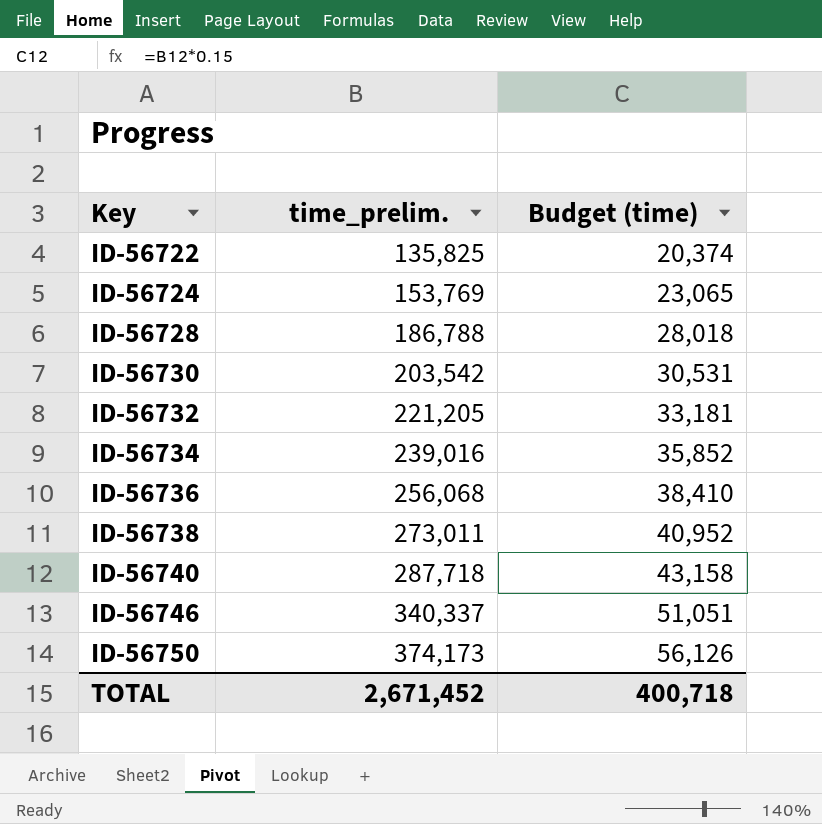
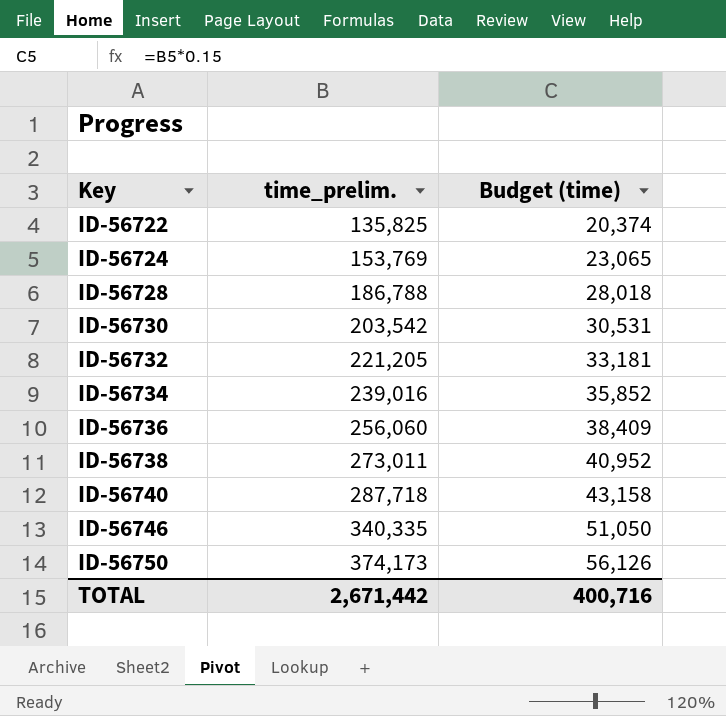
ID-56736 | time_prelim.: 256,068 -> 256,060
ID-56736 | Budget (time): 38,410 -> 38,409
ID-56746 | time_prelim.: 340,337 -> 340,335
ID-56746 | Budget (time): 51,051 -> 51,050
TOTAL | time_prelim.: 2,671,452 -> 2,671,442
TOTAL | Budget (time): 400,718 -> 400,716

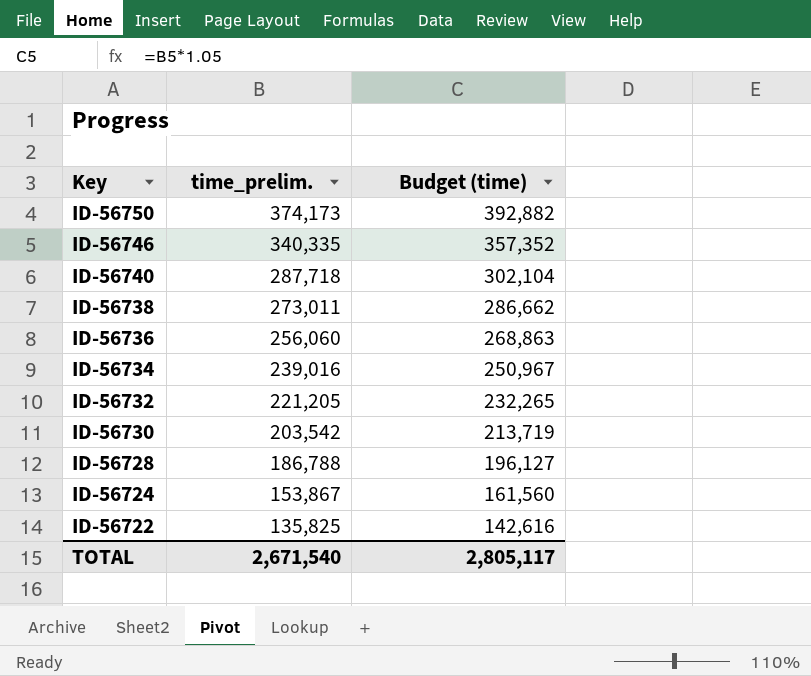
row order: Key ascending -> Key descending
column Budget (time) | formula: [time_prelim.] * 0.15 -> [time_prelim.] * 1.05
ID-56724 | time_prelim.: 153,769 -> 153,867
TOTAL | time_prelim.: 2,671,442 -> 2,671,540
TOTAL | Budget (time): 400,716 -> 2,805,117

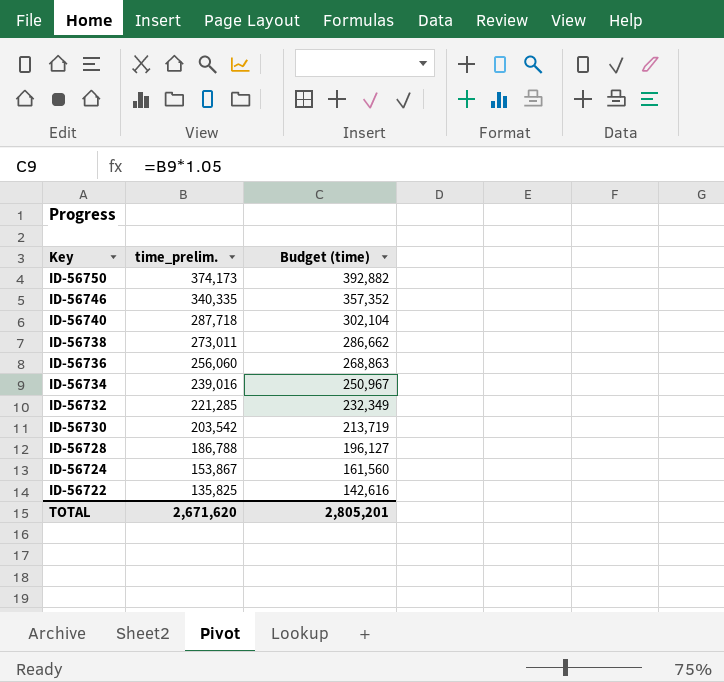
ID-56732 | time_prelim.: 221,205 -> 221,285
ID-56732 | Budget (time): 232,265 -> 232,349
TOTAL | time_prelim.: 2,671,540 -> 2,671,620
TOTAL | Budget (time): 2,805,117 -> 2,805,201

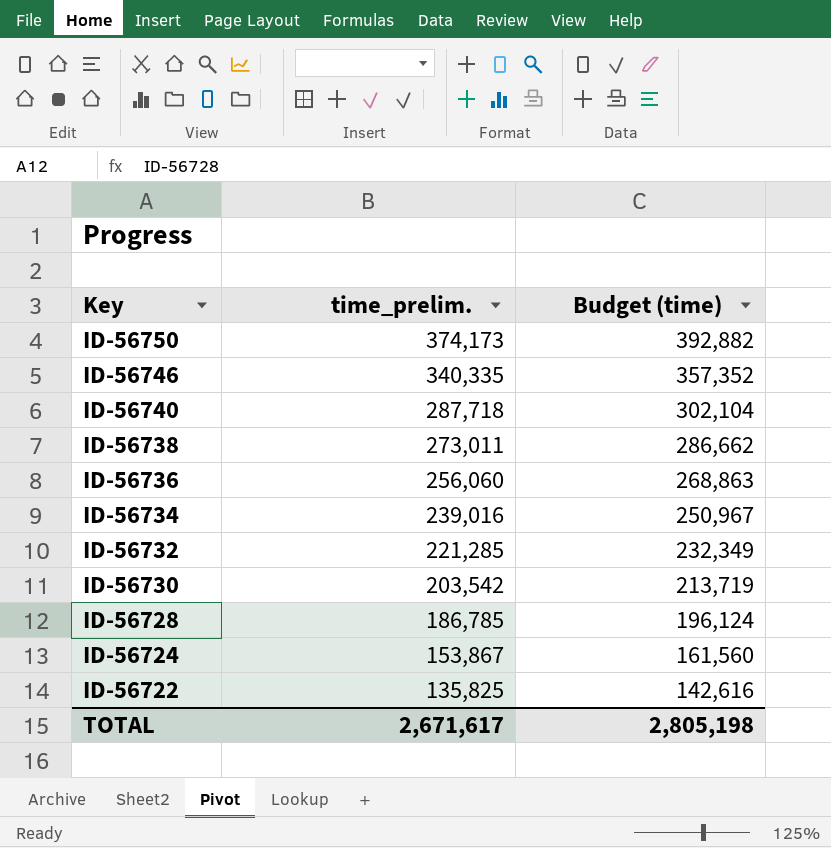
ID-56728 | time_prelim.: 186,788 -> 186,785
ID-56728 | Budget (time): 196,127 -> 196,124
TOTAL | time_prelim.: 2,671,620 -> 2,671,617
TOTAL | Budget (time): 2,805,201 -> 2,805,198

